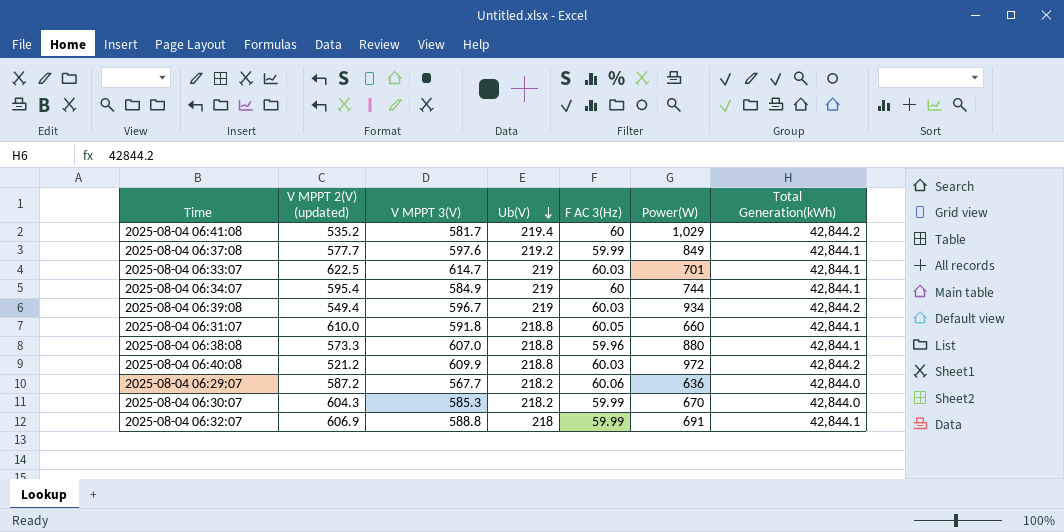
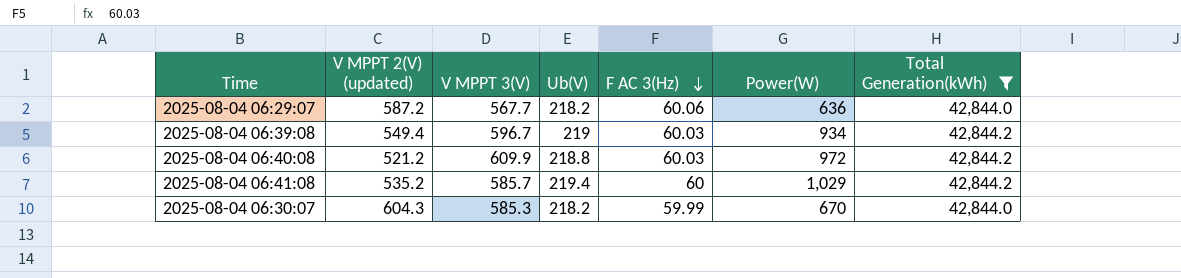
filter: none -> Total Generation(kWh) != 42,844.1
row order: Ub(V) descending -> F AC 3(Hz) descending
2025-08-04 06:41:08 | V MPPT 3(V): 581.7 -> 585.7

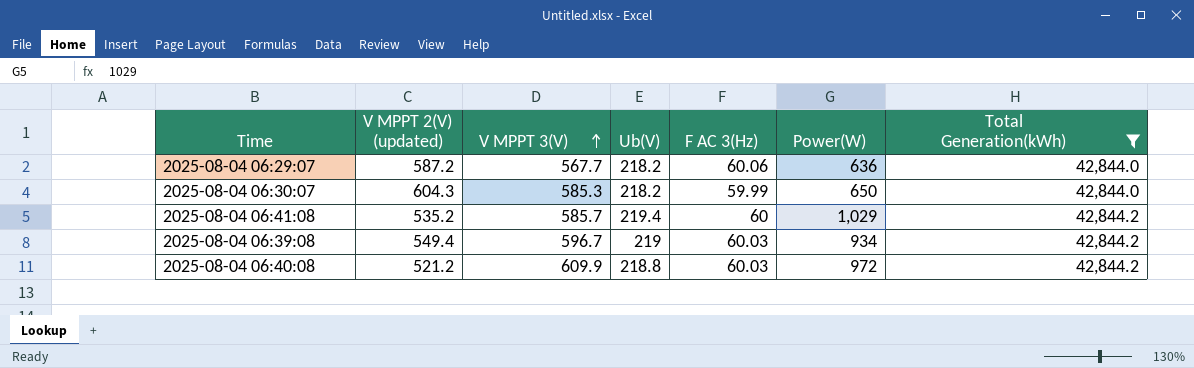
row order: F AC 3(Hz) descending -> V MPPT 3(V) ascending
2025-08-04 06:30:07 | Power(W): 670 -> 650

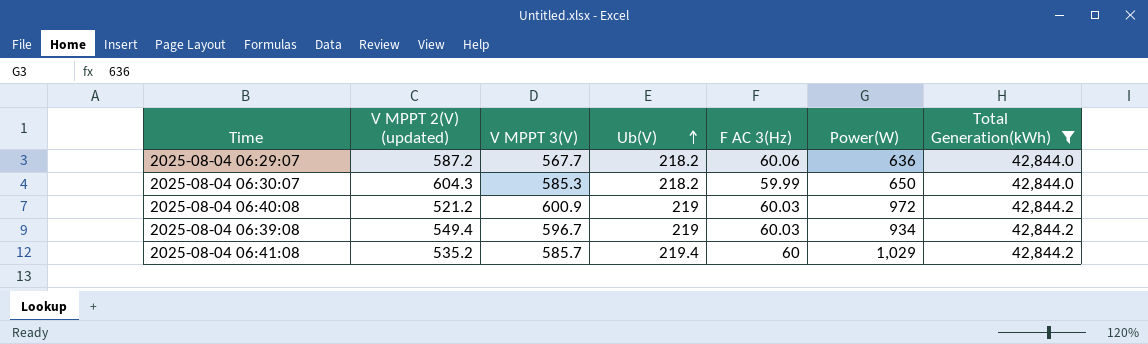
row order: V MPPT 3(V) ascending -> Ub(V) ascending
2025-08-04 06:40:08 | V MPPT 3(V): 609.9 -> 600.9
2025-08-04 06:40:08 | Ub(V): 218.8 -> 219

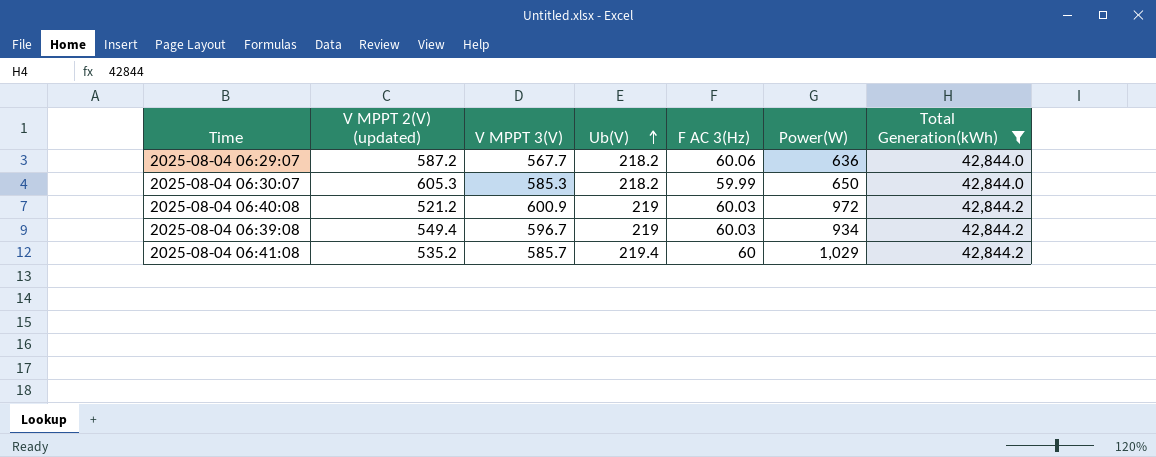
2025-08-04 06:30:07 | V MPPT 2(V) (updated): 604.3 -> 605.3

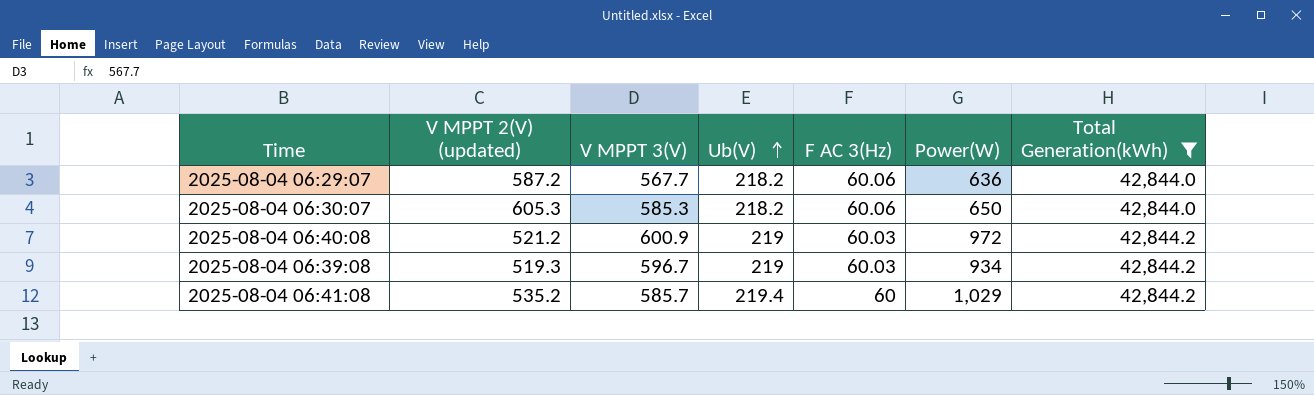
2025-08-04 06:30:07 | F AC 3(Hz): 59.99 -> 60.06
2025-08-04 06:39:08 | V MPPT 2(V) (updated): 549.4 -> 519.3

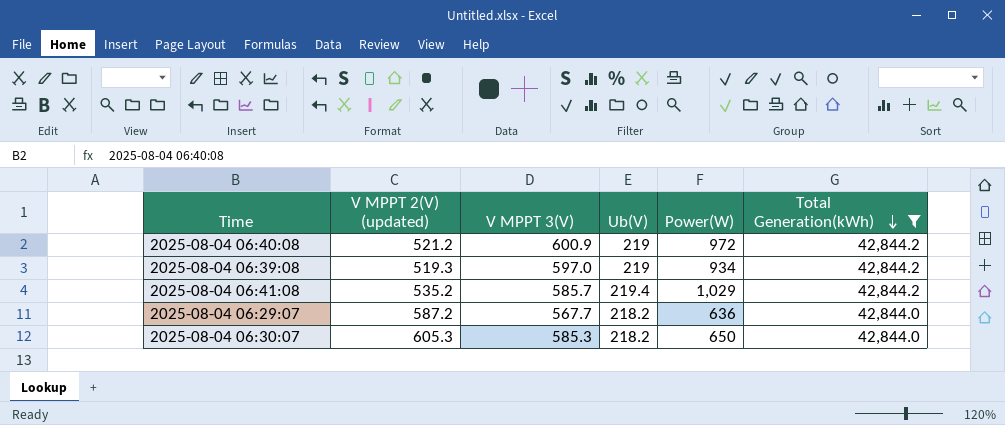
row order: Ub(V) ascending -> Total Generation(kWh) descending
column F AC 3(Hz) | position: 5 -> none
2025-08-04 06:39:08 | V MPPT 3(V): 596.7 -> 597.0

